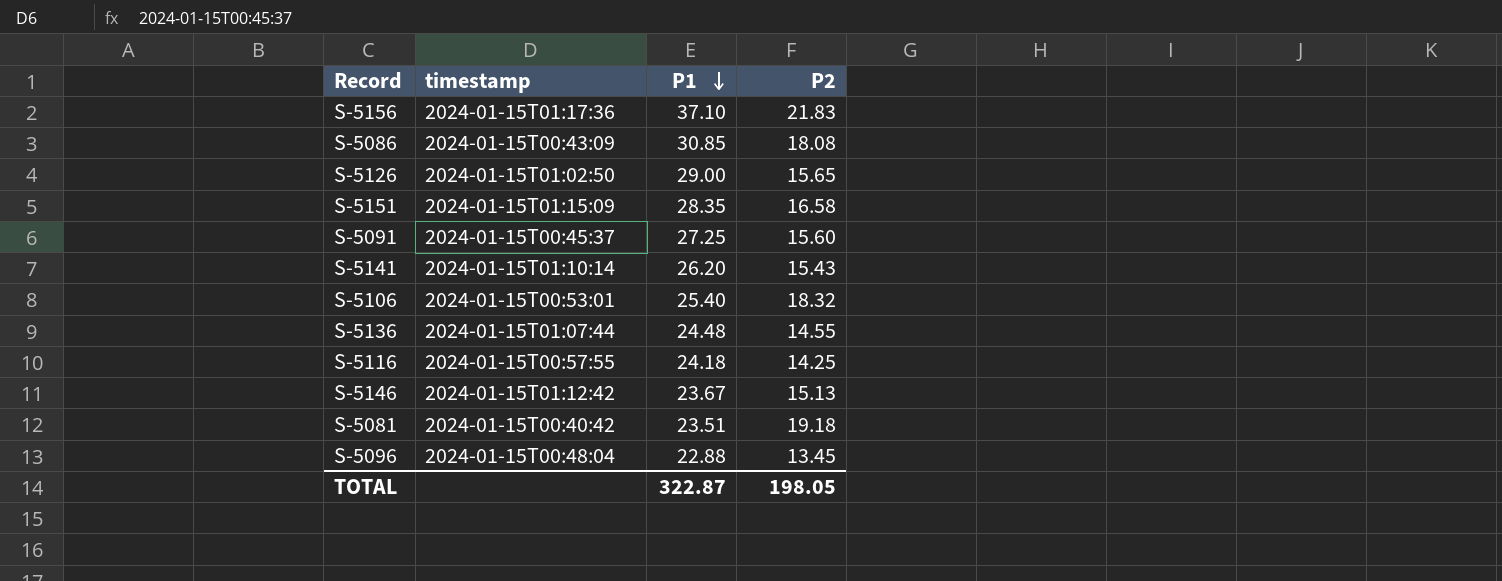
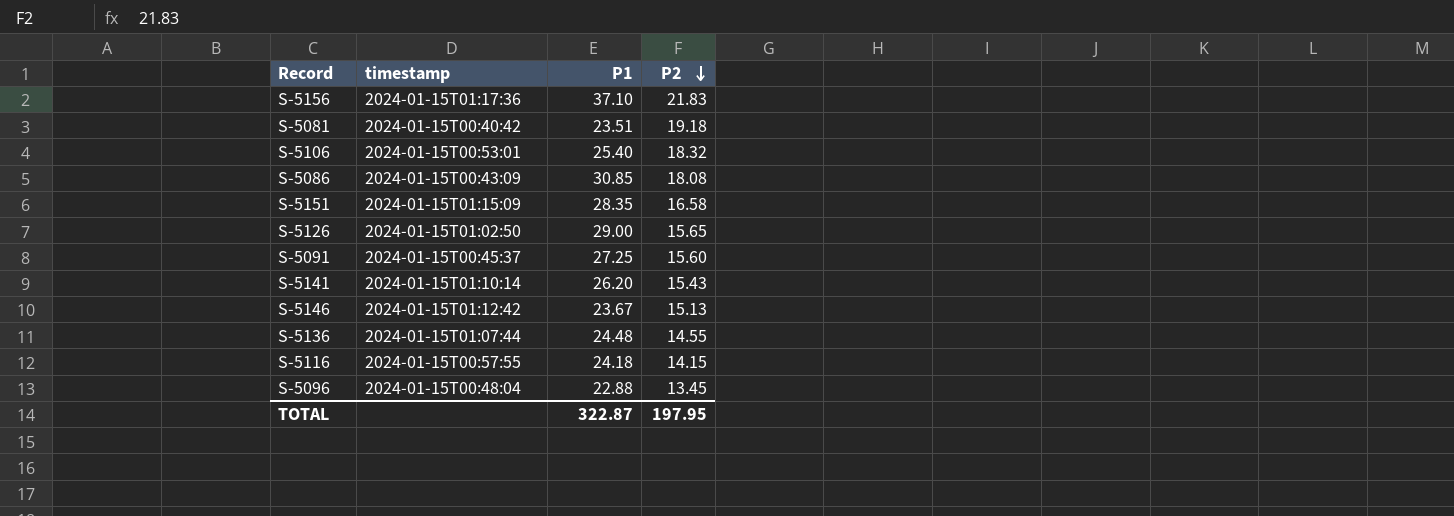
row order: P1 descending -> P2 descending
S-5116 | P2: 14.25 -> 14.15
TOTAL | P2: 198.05 -> 197.95

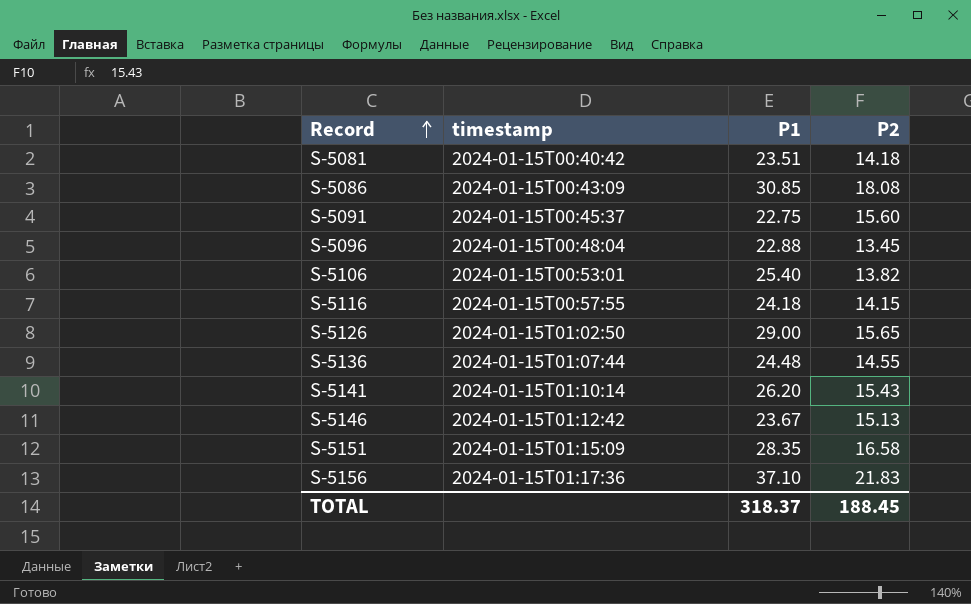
row order: P2 descending -> Record ascending
S-5081 | P2: 19.18 -> 14.18
S-5091 | P1: 27.25 -> 22.75
S-5106 | P2: 18.32 -> 13.82
TOTAL | P1: 322.87 -> 318.37
TOTAL | P2: 197.95 -> 188.45

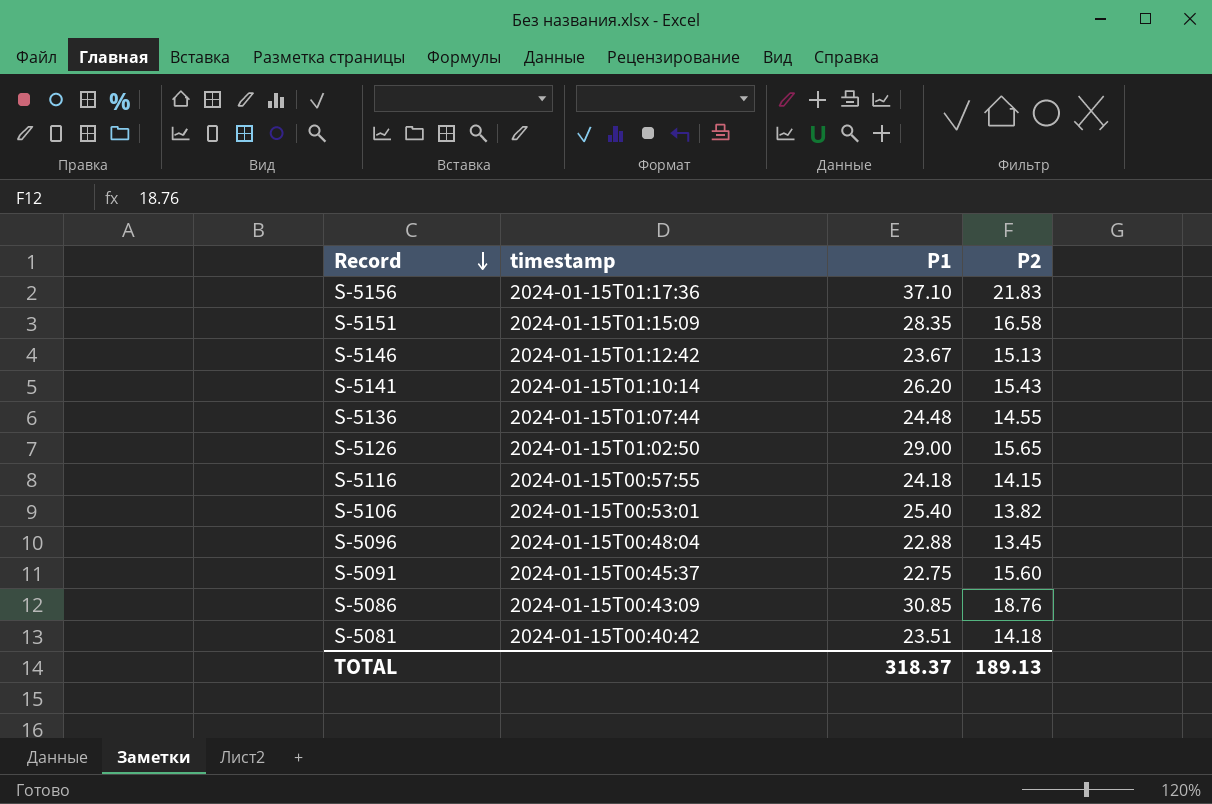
row order: Record ascending -> Record descending
S-5086 | P2: 18.08 -> 18.76
TOTAL | P2: 188.45 -> 189.13

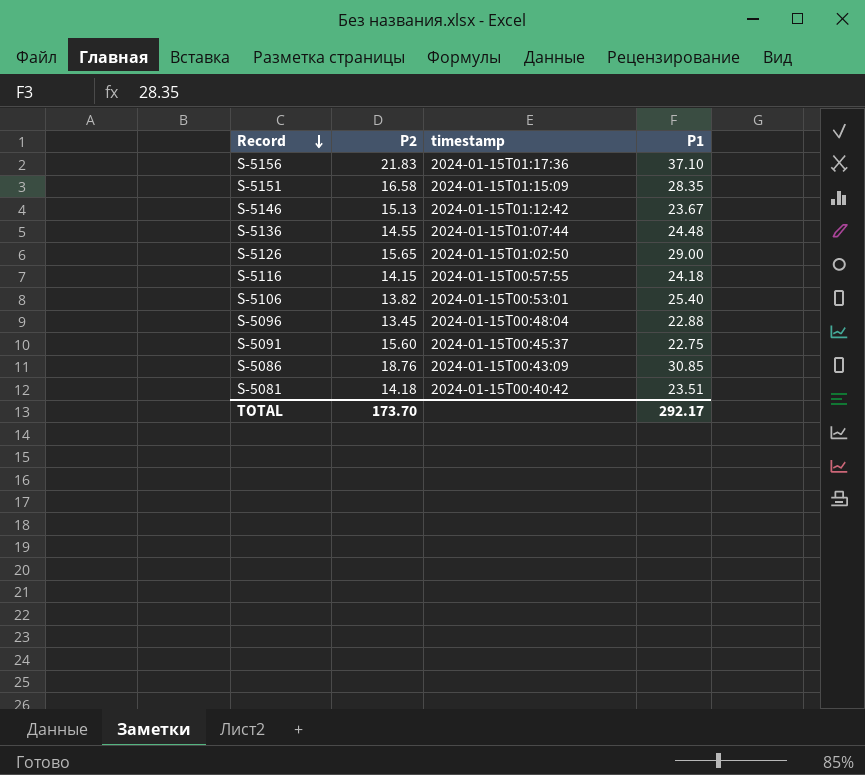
column P2 | position: 4 -> 2
row S-5141: 2024-01-15T01:10:14 | 26.20 | 15.43 -> none
TOTAL | P2: 189.13 -> 173.70
TOTAL | P1: 318.37 -> 292.17

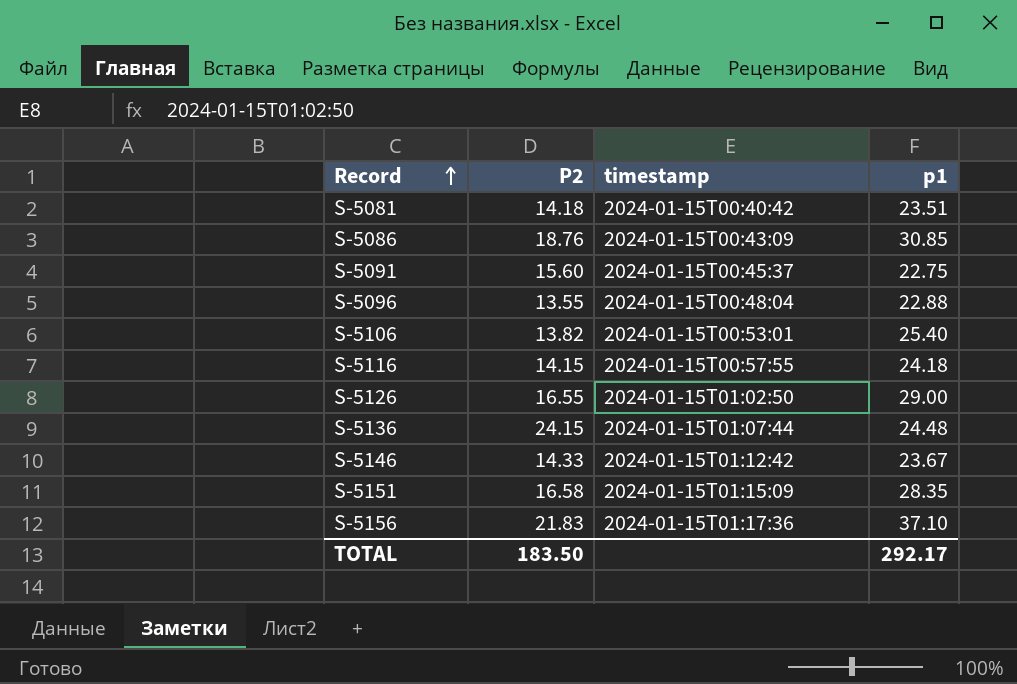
row order: Record descending -> Record ascending
column name: P1 -> p1
S-5096 | P2: 13.45 -> 13.55
S-5126 | P2: 15.65 -> 16.55
S-5136 | P2: 14.55 -> 24.15
S-5146 | P2: 15.13 -> 14.33
TOTAL | P2: 173.70 -> 183.50

